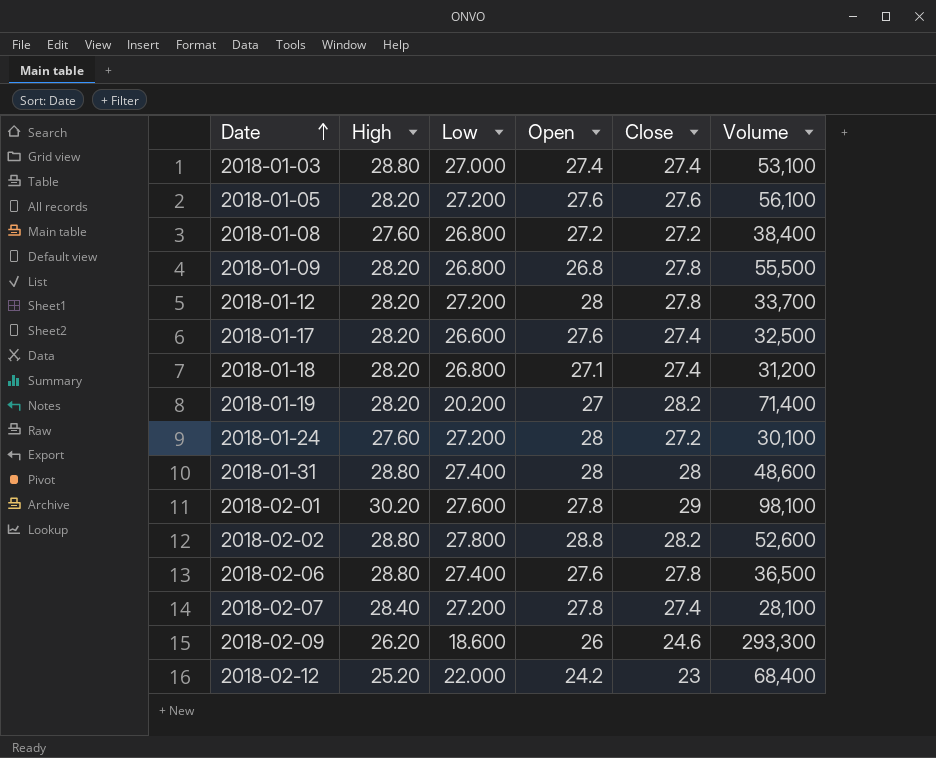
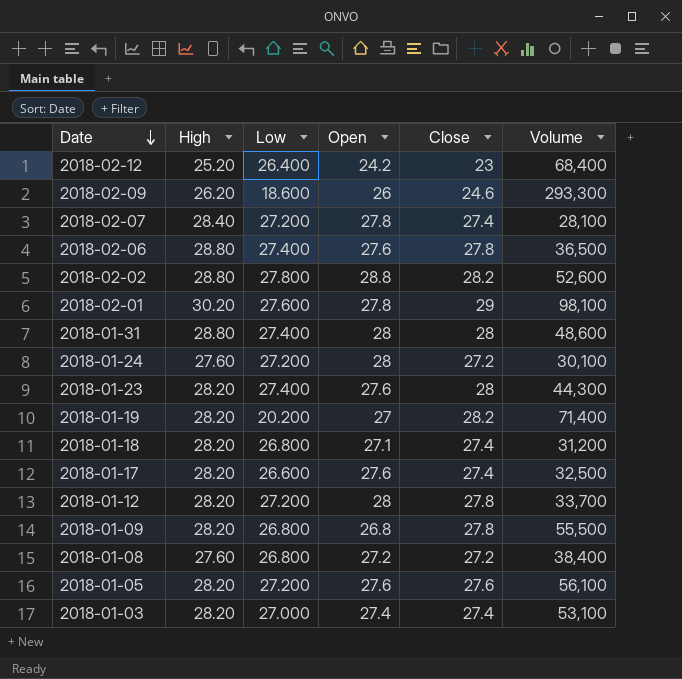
row order: Date ascending -> Date descending
2018-02-12 | Low: 22.000 -> 26.400
row 2018-01-23: none -> 28.20 | 27.400 | 27.6 | 28 | 44,300
2018-01-03 | High: 28.80 -> 28.20

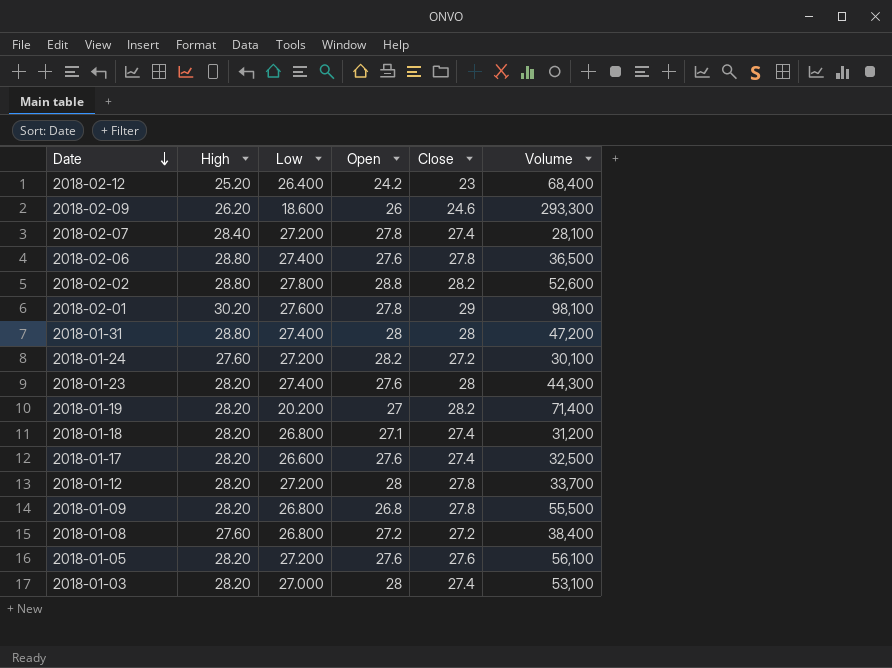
2018-01-31 | Volume: 48,600 -> 47,200
2018-01-24 | Open: 28 -> 28.2
2018-01-03 | Open: 27.4 -> 28

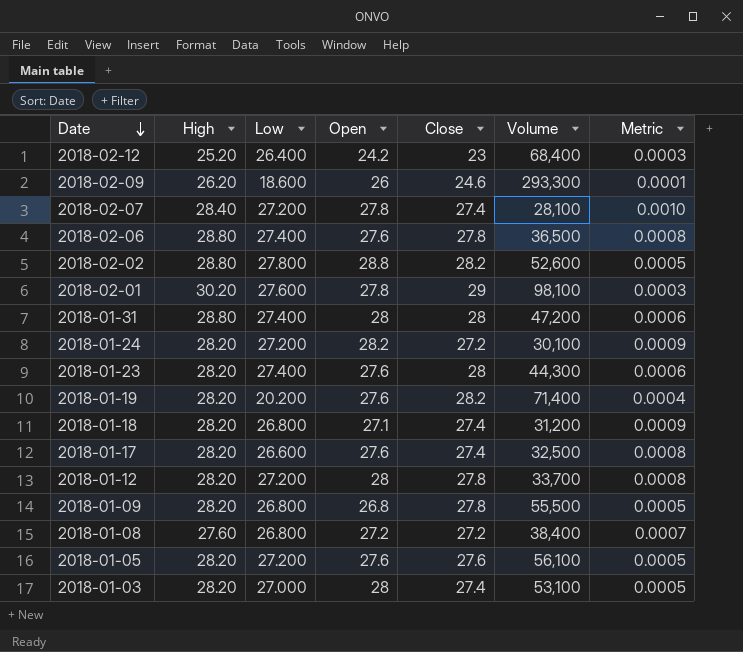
column Metric | formula: none -> [Close] / [Volume]
2018-01-24 | High: 27.60 -> 28.20
2018-01-19 | Open: 27 -> 27.6

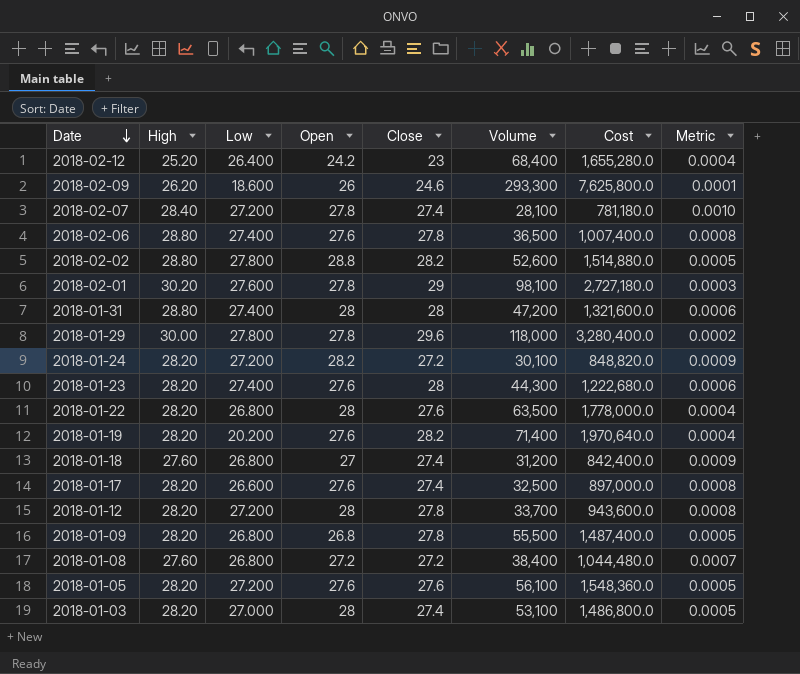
column Cost | formula: none -> [Open] * [Volume]
column Metric | formula: [Close] / [Volume] -> [Open] / [Volume]
row 2018-01-29: none -> 30.00 | 27.800 | 27.8 | 29.6 | 118,000 | 3,280,400.0 | 0.0002
row 2018-01-22: none -> 28.20 | 26.800 | 28 | 27.6 | 63,500 | 1,778,000.0 | 0.0004
2018-01-18 | High: 28.20 -> 27.60
2018-01-18 | Open: 27.1 -> 27

